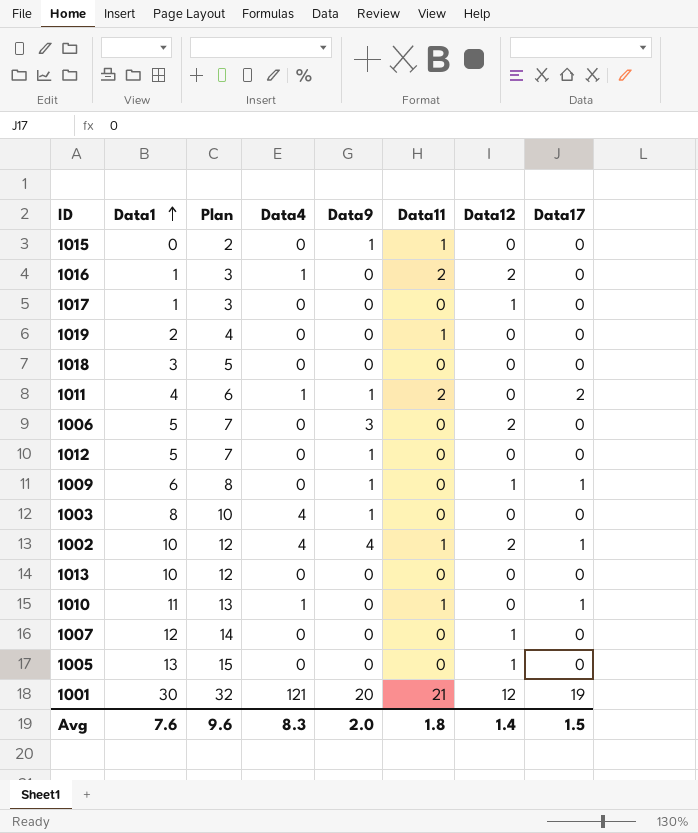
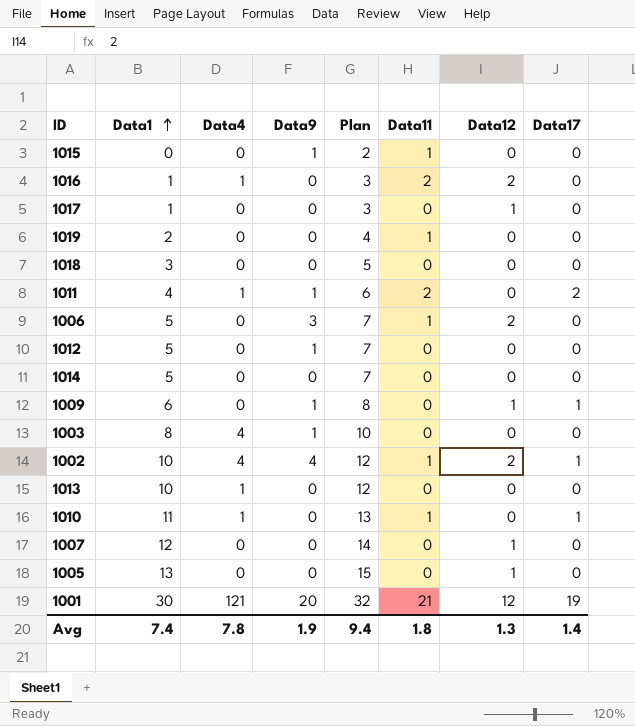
column Plan | position: 3 -> 5
1006 | Data11: 0 -> 1
row 1014: none -> 5 | 0 | 0 | 7 | 0 | 0 | 0
1013 | Data4: 0 -> 1
Avg | Data1: 7.6 -> 7.4
Avg | Data4: 8.3 -> 7.8
Avg | Data9: 2.0 -> 1.9
Avg | Plan: 9.6 -> 9.4
Avg | Data12: 1.4 -> 1.3
Avg | Data17: 1.5 -> 1.4

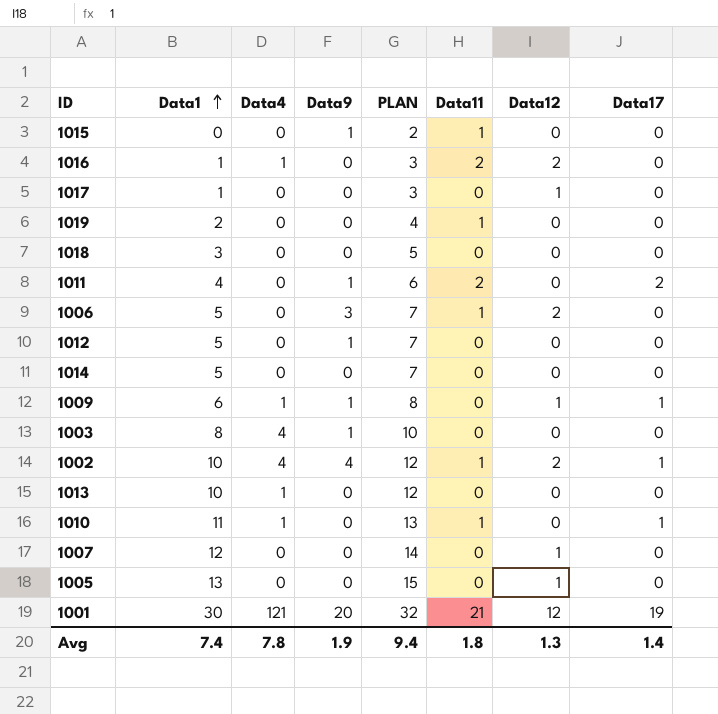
column name: Plan -> PLAN
1011 | Data4: 1 -> 0
1009 | Data4: 0 -> 1

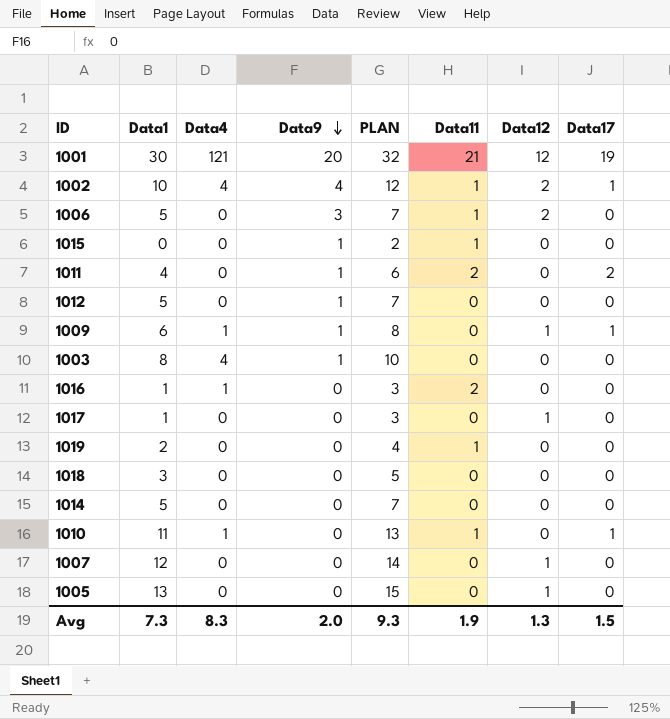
row order: Data1 ascending -> Data9 descending
row 1013: 10 | 1 | 0 | 12 | 0 | 0 | 0 -> none
1016 | Data12: 2 -> 0
Avg | Data1: 7.4 -> 7.3
Avg | Data4: 7.8 -> 8.3
Avg | Data9: 1.9 -> 2.0
Avg | PLAN: 9.4 -> 9.3
Avg | Data11: 1.8 -> 1.9
Avg | Data17: 1.4 -> 1.5

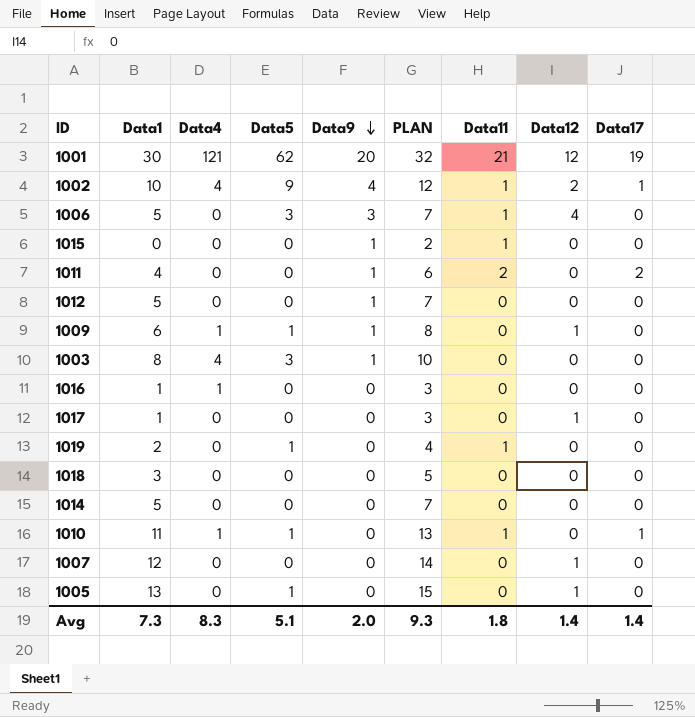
column Data5 | position: none -> 4
1006 | Data12: 2 -> 4
1009 | Data17: 1 -> 0
1016 | Data11: 2 -> 0
Avg | Data11: 1.9 -> 1.8
Avg | Data12: 1.3 -> 1.4
Avg | Data17: 1.5 -> 1.4

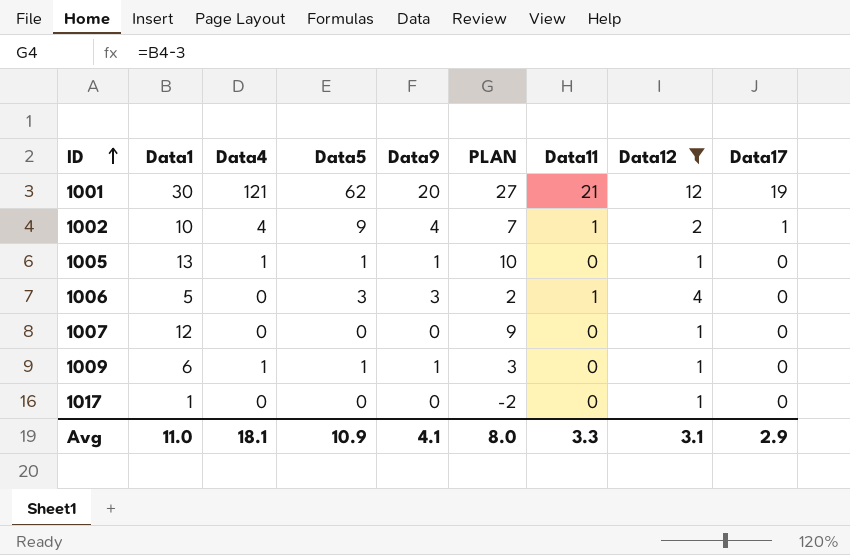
filter: none -> Data12 != 0
row order: Data9 descending -> ID ascending
column PLAN | formula: [Data1] + 2 -> [Data1] - 3
1005 | Data4: 0 -> 1
1005 | Data9: 0 -> 1
Avg | Data1: 7.3 -> 11.0
Avg | Data4: 8.3 -> 18.1
Avg | Data5: 5.1 -> 10.9
Avg | Data9: 2.0 -> 4.1
Avg | PLAN: 9.3 -> 8.0
Avg | Data11: 1.8 -> 3.3
Avg | Data12: 1.4 -> 3.1
Avg | Data17: 1.4 -> 2.9

